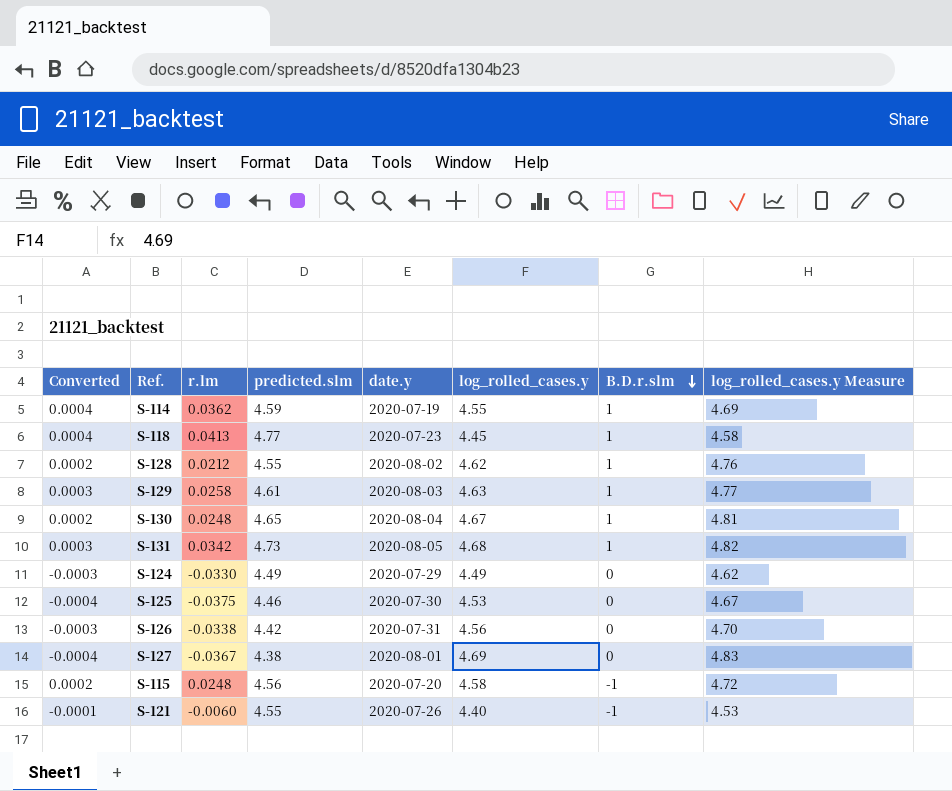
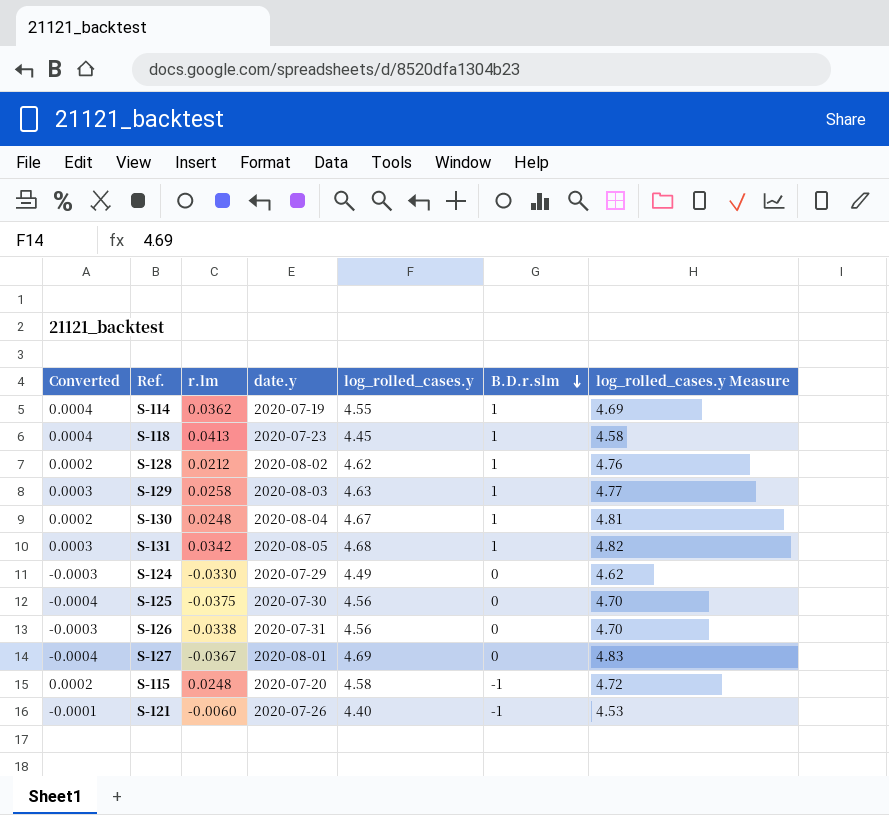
column predicted.slm | position: 4 -> none
S-125 | log_rolled_cases.y: 4.53 -> 4.56
S-125 | log_rolled_cases.y Measure: 4.67 -> 4.70

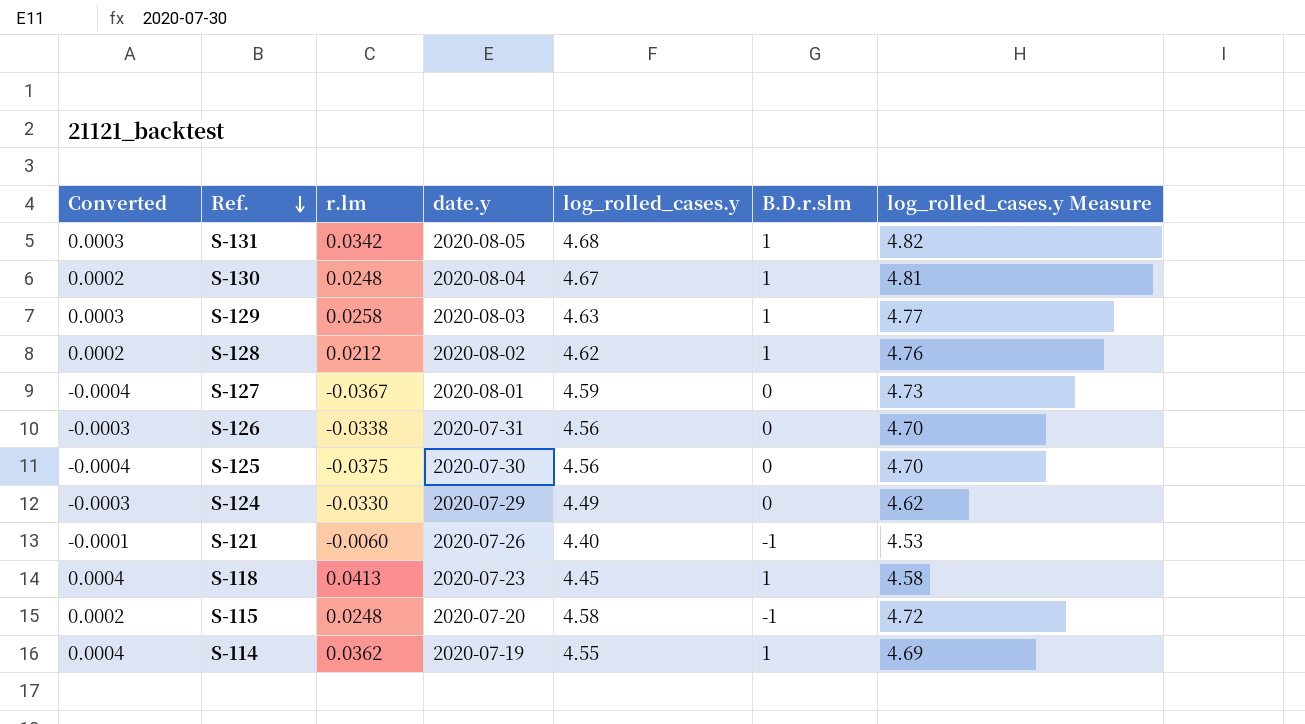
row order: B.D.r.slm descending -> Ref. descending
S-127 | log_rolled_cases.y: 4.69 -> 4.59
S-127 | log_rolled_cases.y Measure: 4.83 -> 4.73

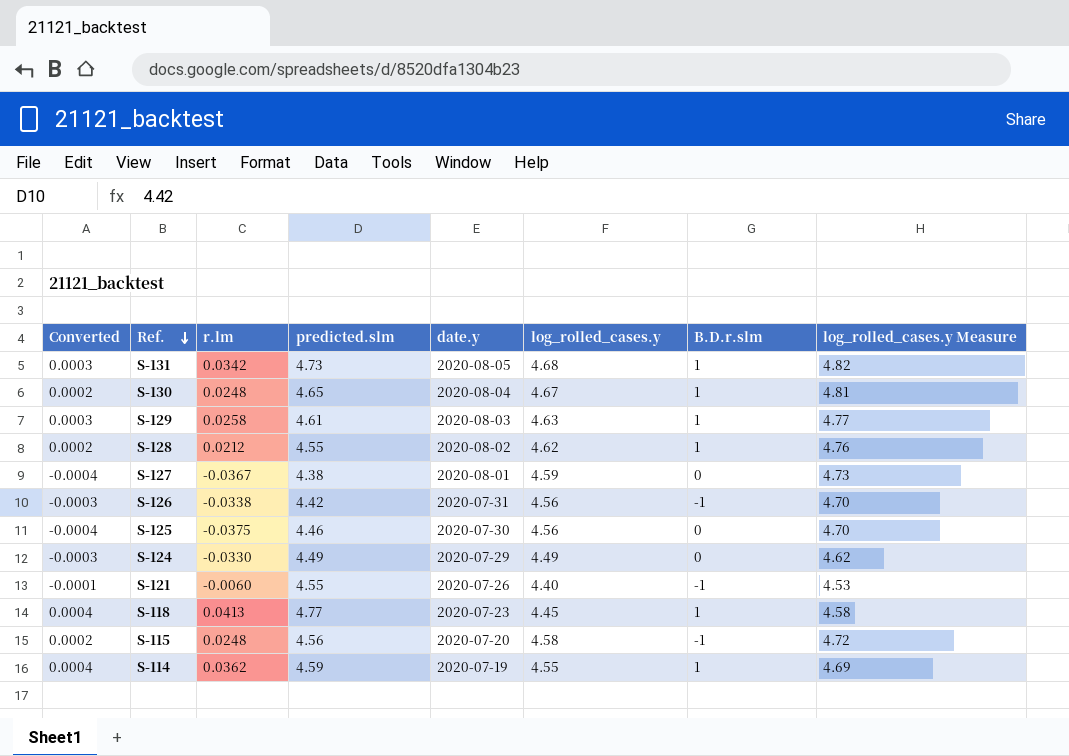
column predicted.slm | position: none -> 4
S-126 | B.D.r.slm: 0 -> -1

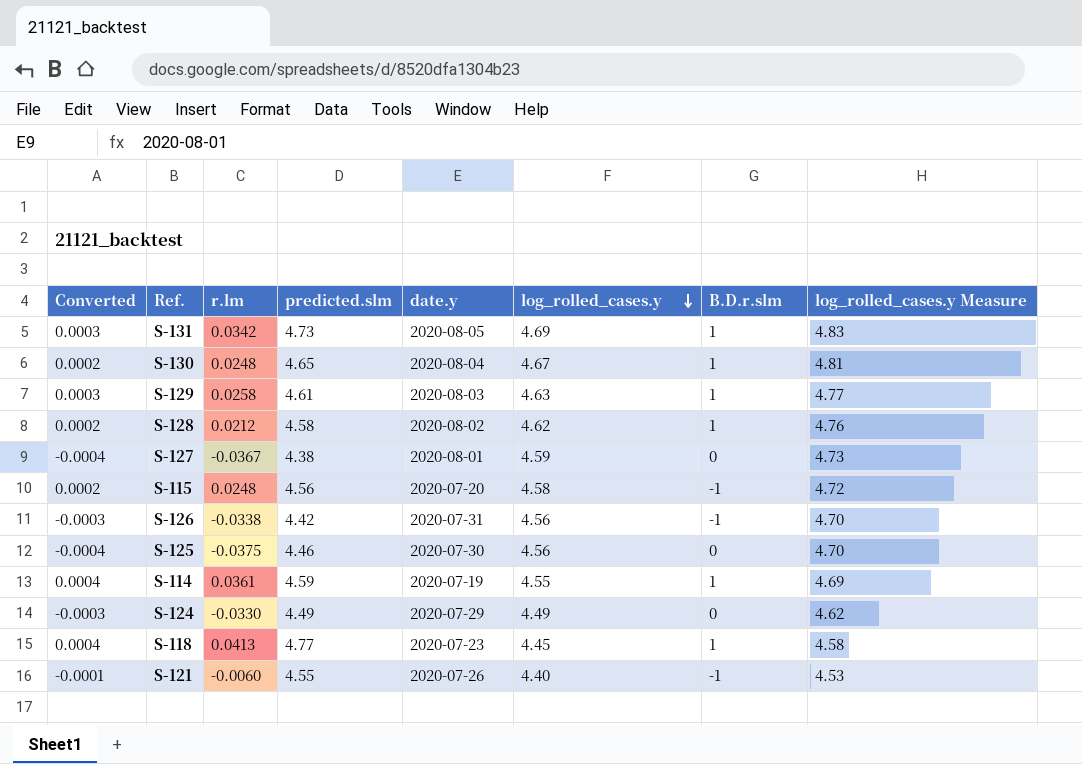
row order: Ref. descending -> log_rolled_cases.y descending
S-131 | log_rolled_cases.y: 4.68 -> 4.69
S-131 | log_rolled_cases.y Measure: 4.82 -> 4.83
S-128 | predicted.slm: 4.55 -> 4.58
S-114 | r.lm: 0.0362 -> 0.0361

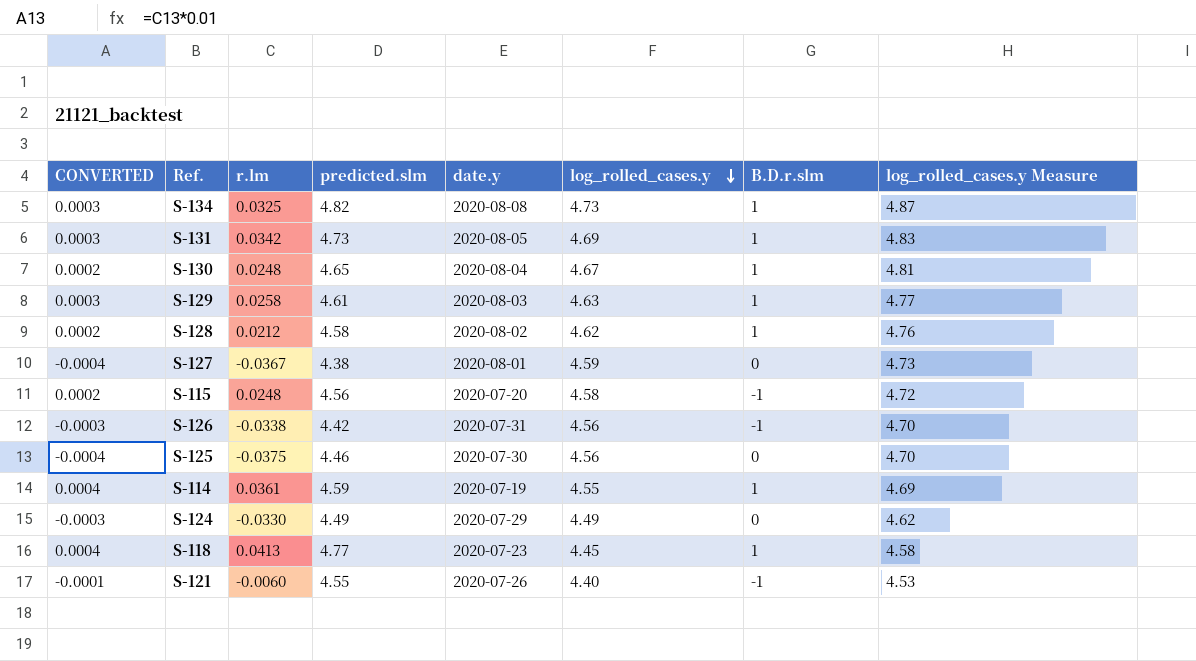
column name: Converted -> CONVERTED
row S-134: none -> 0.0003 | 0.0325 | 4.82 | 2020-08-08 | 4.73 | 1 | 4.87

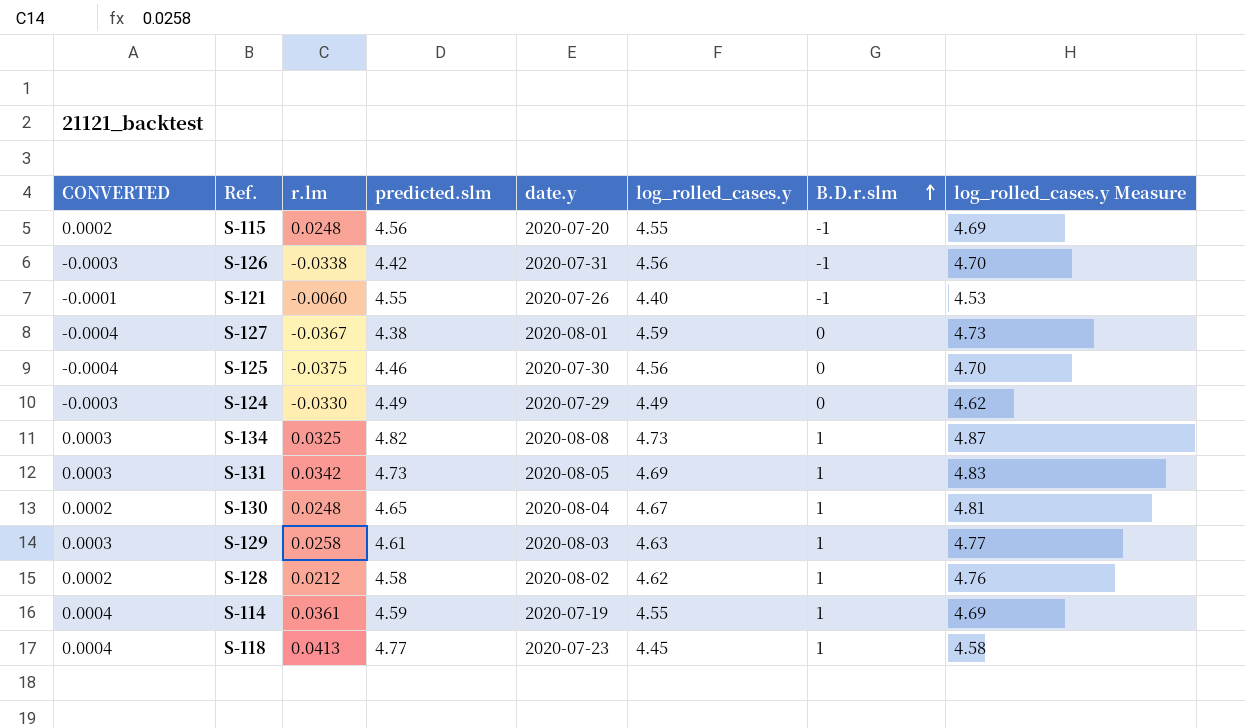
row order: log_rolled_cases.y descending -> B.D.r.slm ascending
S-115 | log_rolled_cases.y: 4.58 -> 4.55
S-115 | log_rolled_cases.y Measure: 4.72 -> 4.69

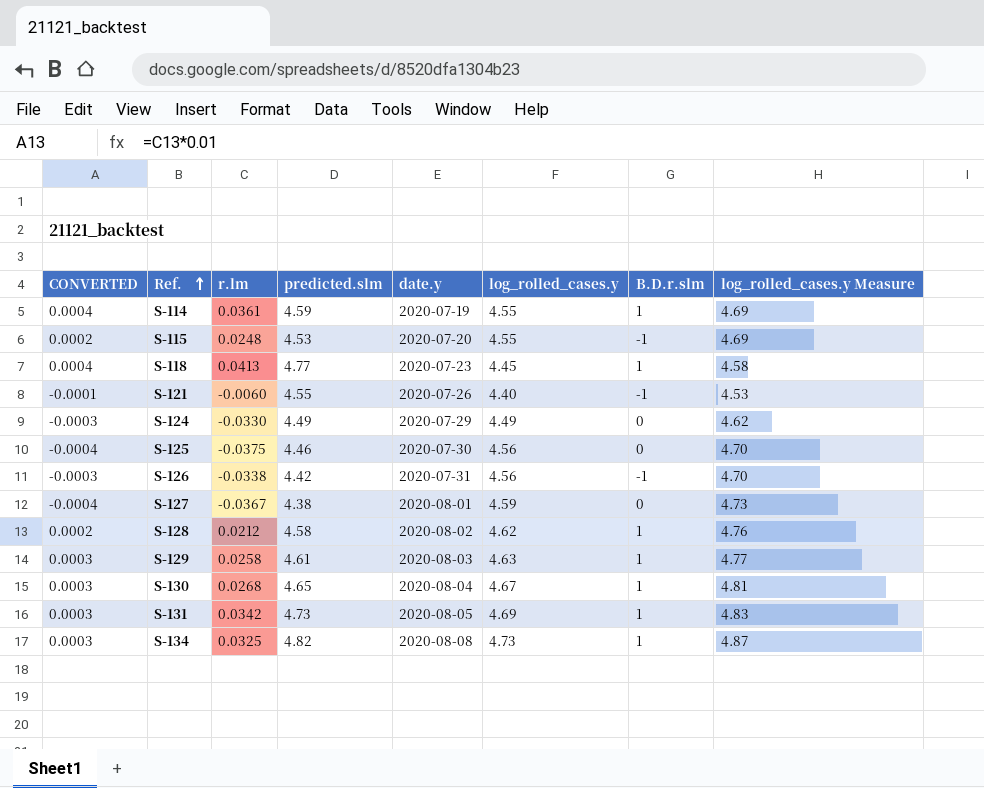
row order: B.D.r.slm ascending -> Ref. ascending
S-115 | predicted.slm: 4.56 -> 4.53
S-130 | CONVERTED: 0.0002 -> 0.0003
S-130 | r.lm: 0.0248 -> 0.0268

